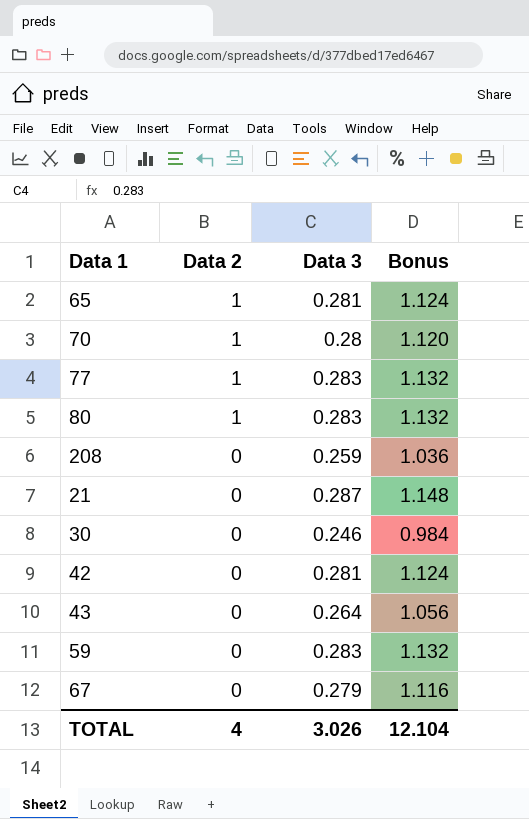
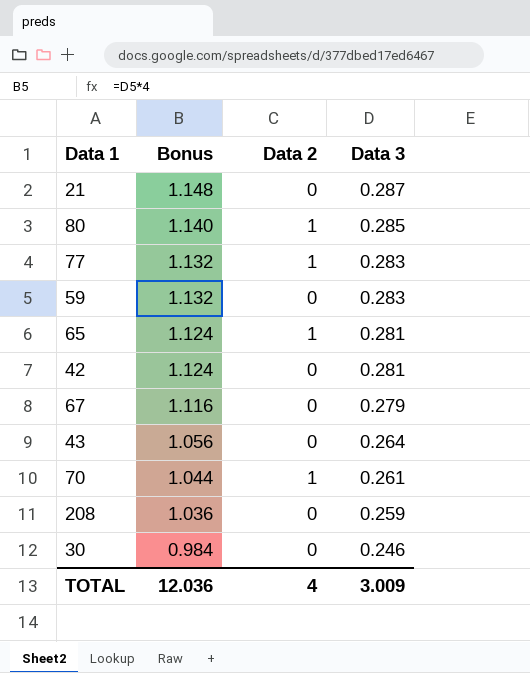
row order: Data 2 descending -> Bonus descending
column Bonus | position: 4 -> 2
80 | Bonus: 1.132 -> 1.140
80 | Data 3: 0.283 -> 0.285
70 | Bonus: 1.120 -> 1.044
70 | Data 3: 0.28 -> 0.261
TOTAL | Bonus: 12.104 -> 12.036
TOTAL | Data 3: 3.026 -> 3.009

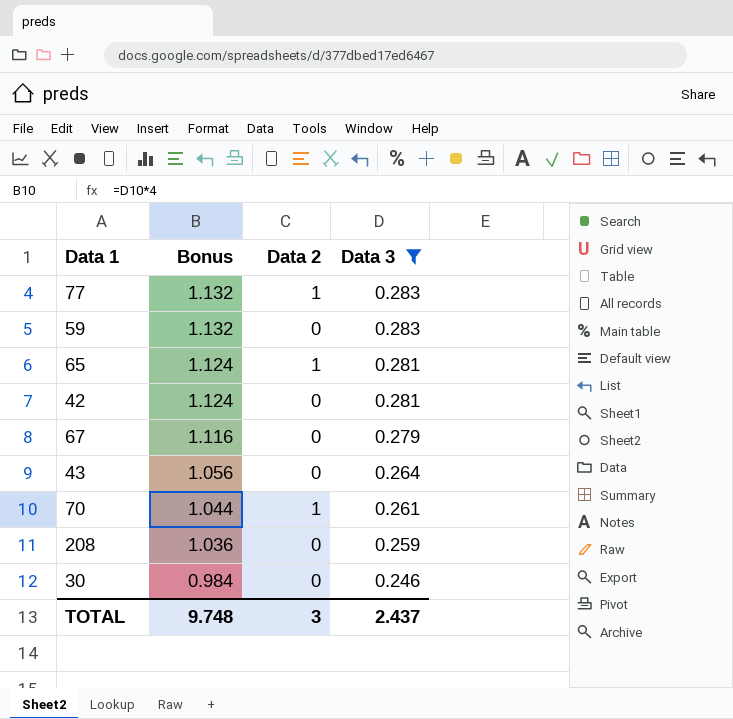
filter: none -> Data 3 <= 0.283
TOTAL | Bonus: 12.036 -> 9.748
TOTAL | Data 2: 4 -> 3
TOTAL | Data 3: 3.009 -> 2.437

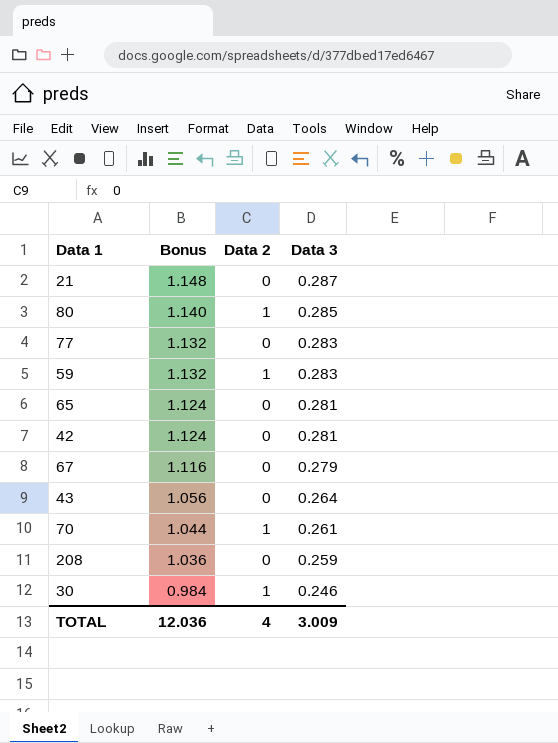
filter: Data 3 <= 0.283 -> none
77 | Data 2: 1 -> 0
59 | Data 2: 0 -> 1
65 | Data 2: 1 -> 0
30 | Data 2: 0 -> 1
TOTAL | Bonus: 9.748 -> 12.036
TOTAL | Data 2: 3 -> 4
TOTAL | Data 3: 2.437 -> 3.009

